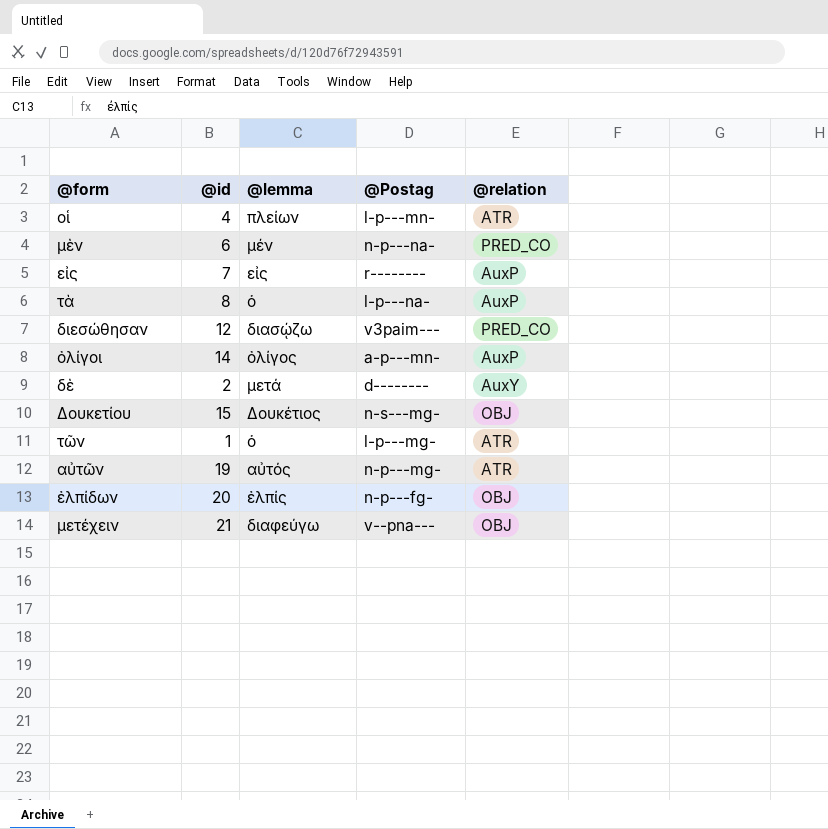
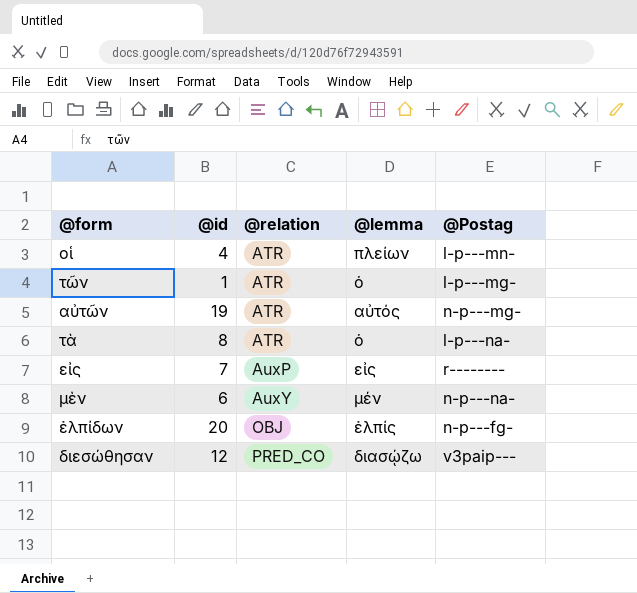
row order: none -> @relation ascending
column @relation | position: 5 -> 3
row ὀλίγοι: 14 | ὀλίγος | a-p---mn- | AuxP -> none
row δὲ: 2 | μετά | d-------- | AuxY -> none
row Δουκετίου: 15 | Δουκέτιος | n-s---mg- | OBJ -> none
row μετέχειν: 21 | διαφεύγω | v--pna--- | OBJ -> none
τὰ | @relation: AuxP -> ATR
μὲν | @relation: PRED_CO -> AuxY
διεσώθησαν | @Postag: v3paim--- -> v3paip---

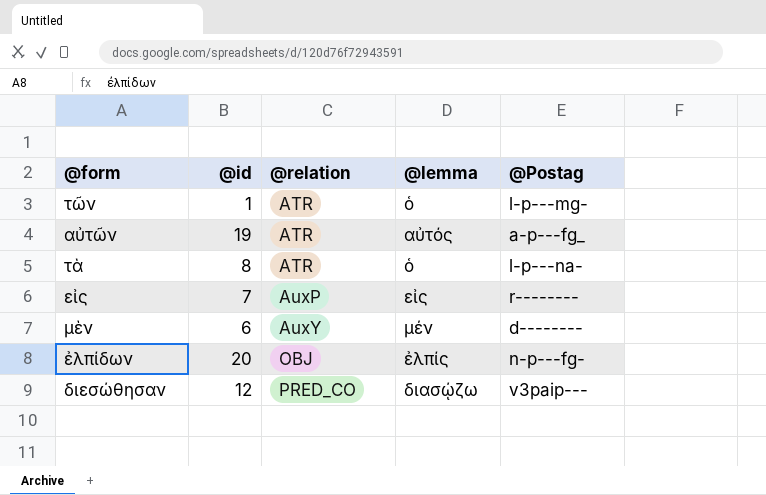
row οἱ: 4 | ATR | πλείων | l-p---mn- -> none
αὐτῶν | @Postag: n-p---mg- -> a-p---fg_
μὲν | @Postag: n-p---na- -> d--------

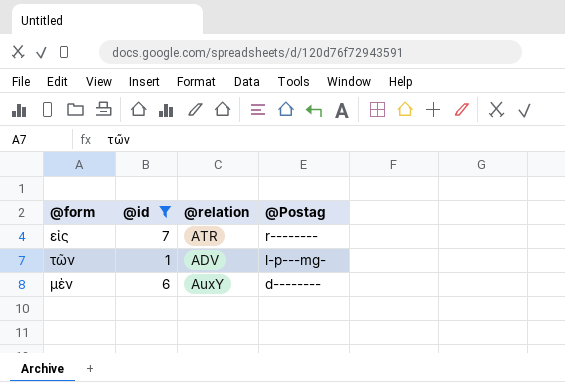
filter: none -> @id <= 7
row order: @relation ascending -> @Postag descending
column @lemma | position: 4 -> none
εἰς | @relation: AuxP -> ATR
τῶν | @relation: ATR -> ADV

